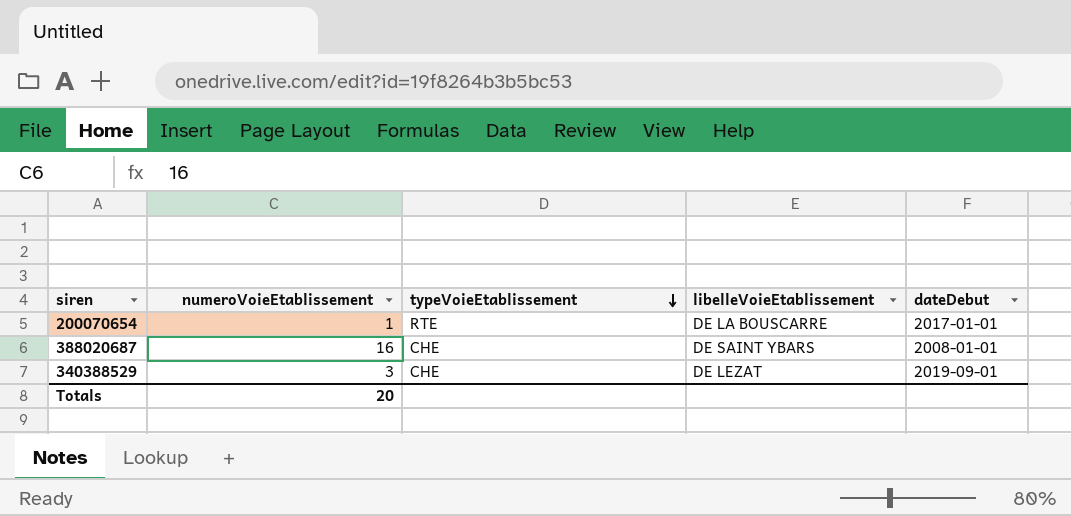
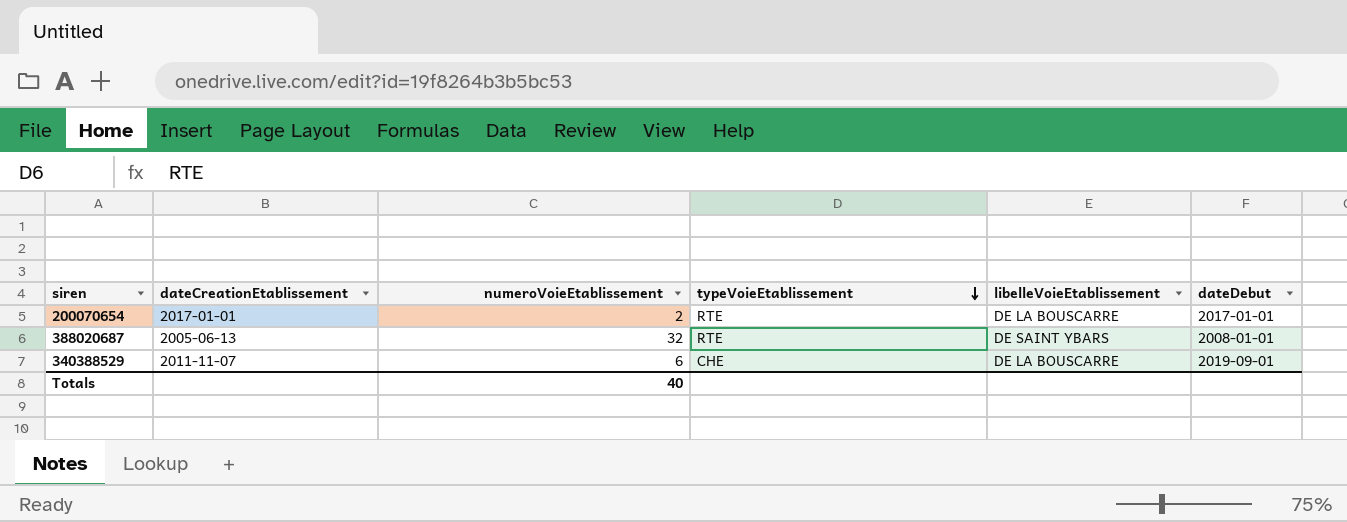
column dateCreationEtablissement | position: none -> 2
200070654 | numeroVoieEtablissement: 1 -> 2
388020687 | numeroVoieEtablissement: 16 -> 32
388020687 | typeVoieEtablissement: CHE -> RTE
340388529 | numeroVoieEtablissement: 3 -> 6
340388529 | libelleVoieEtablissement: DE LEZAT -> DE LA BOUSCARRE
Totals | numeroVoieEtablissement: 20 -> 40

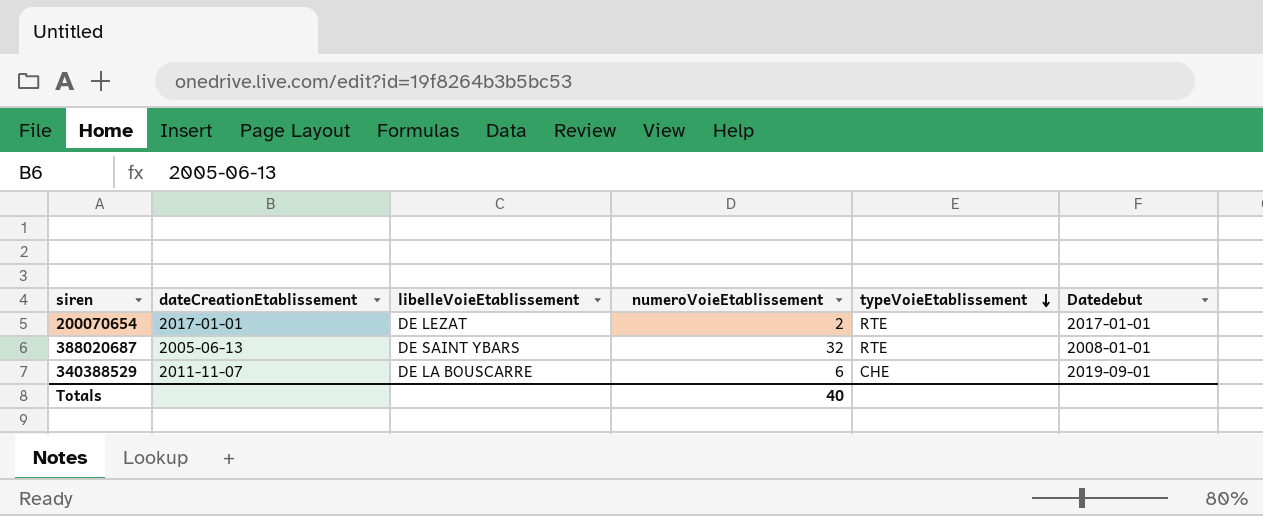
column libelleVoieEtablissement | position: 5 -> 3
column name: dateDebut -> Datedebut
200070654 | libelleVoieEtablissement: DE LA BOUSCARRE -> DE LEZAT

